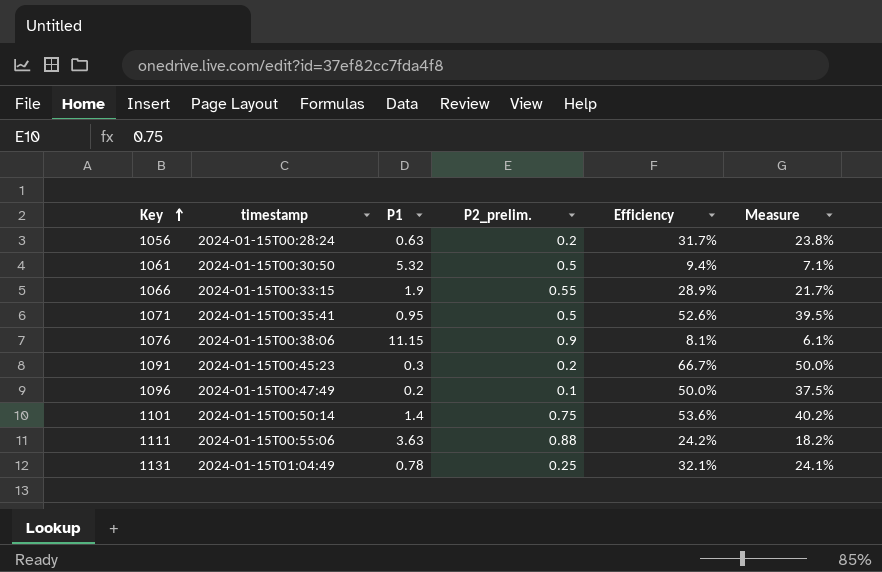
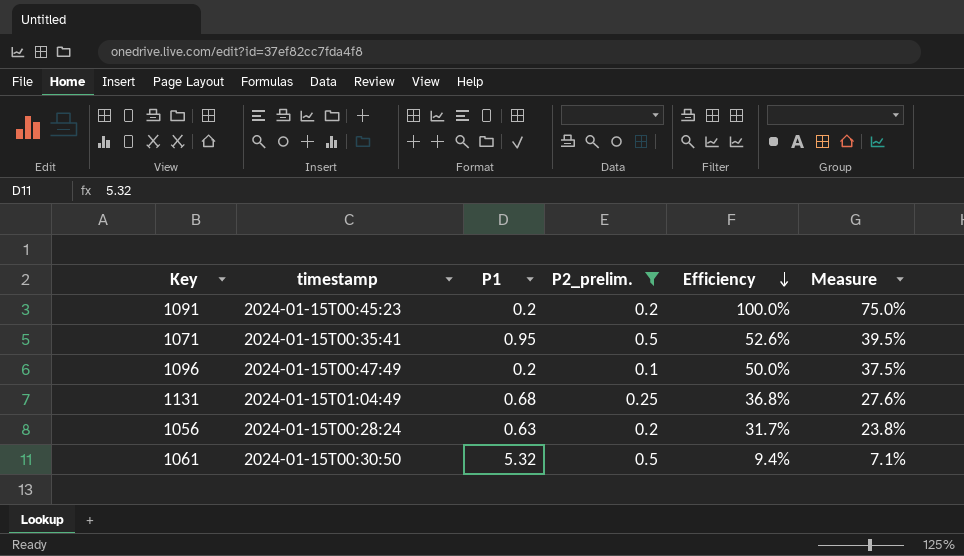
filter: none -> P2_prelim. <= 0.5
row order: Key ascending -> Efficiency descending
1091 | P1: 0.3 -> 0.2
1091 | Efficiency: 66.7% -> 100.0%
1091 | Measure: 50.0% -> 75.0%
1131 | P1: 0.78 -> 0.68
1131 | Efficiency: 32.1% -> 36.8%
1131 | Measure: 24.1% -> 27.6%

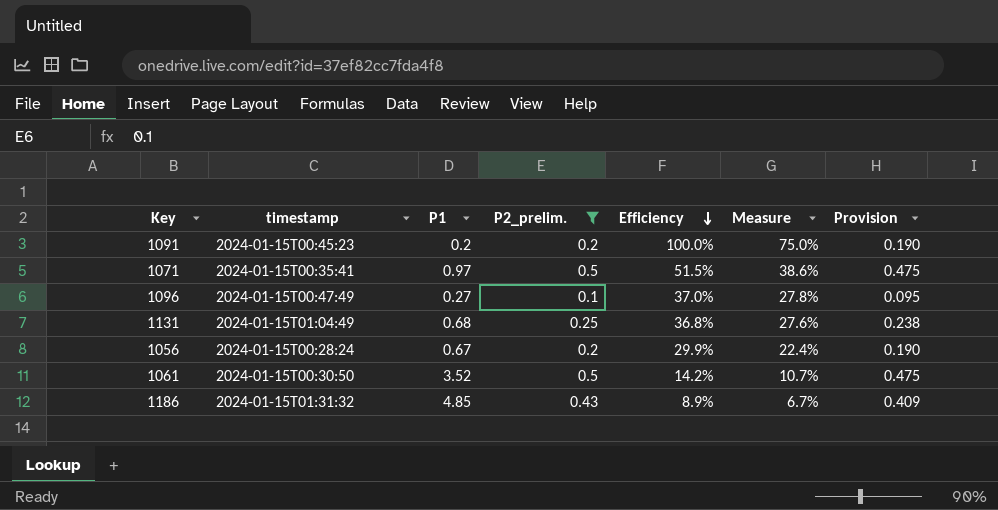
column Provision | formula: none -> [P2_prelim.] * 0.95
1071 | P1: 0.95 -> 0.97
1071 | Efficiency: 52.6% -> 51.5%
1071 | Measure: 39.5% -> 38.6%
1096 | P1: 0.2 -> 0.27
1096 | Efficiency: 50.0% -> 37.0%
1096 | Measure: 37.5% -> 27.8%
1056 | P1: 0.63 -> 0.67
1056 | Efficiency: 31.7% -> 29.9%
1056 | Measure: 23.8% -> 22.4%
1061 | P1: 5.32 -> 3.52
1061 | Efficiency: 9.4% -> 14.2%
1061 | Measure: 7.1% -> 10.7%
row 1186: none -> 2024-01-15T01:31:32 | 4.85 | 0.43 | 8.9% | 6.7% | 0.409

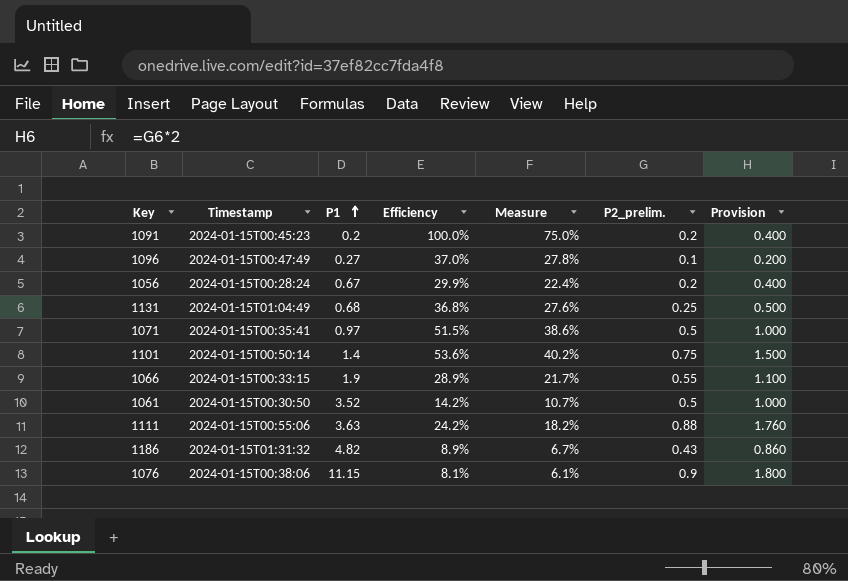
filter: P2_prelim. <= 0.5 -> none
row order: Efficiency descending -> P1 ascending
column name: timestamp -> Timestamp
column P2_prelim. | position: 4 -> 6
column Provision | formula: [P2_prelim.] * 0.95 -> [P2_prelim.] * 2
1186 | P1: 4.85 -> 4.82

